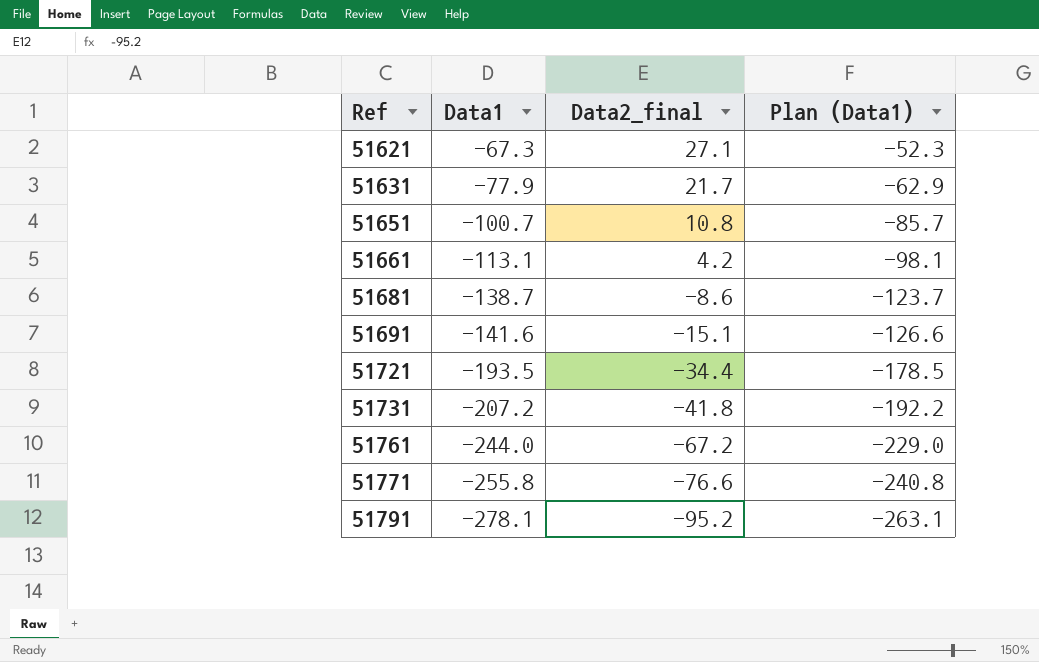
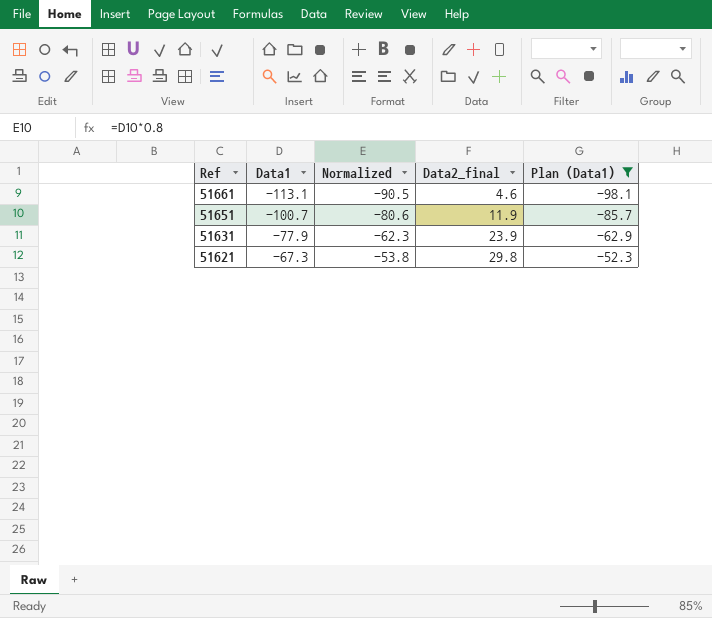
filter: none -> Plan (Data1) >= -98.1
row order: Ref ascending -> Ref descending
column Normalized | formula: none -> [Data1] * 0.8
51661 | Data2_final: 4.2 -> 4.6
51651 | Data2_final: 10.8 -> 11.9
51631 | Data2_final: 21.7 -> 23.9
51621 | Data2_final: 27.1 -> 29.8

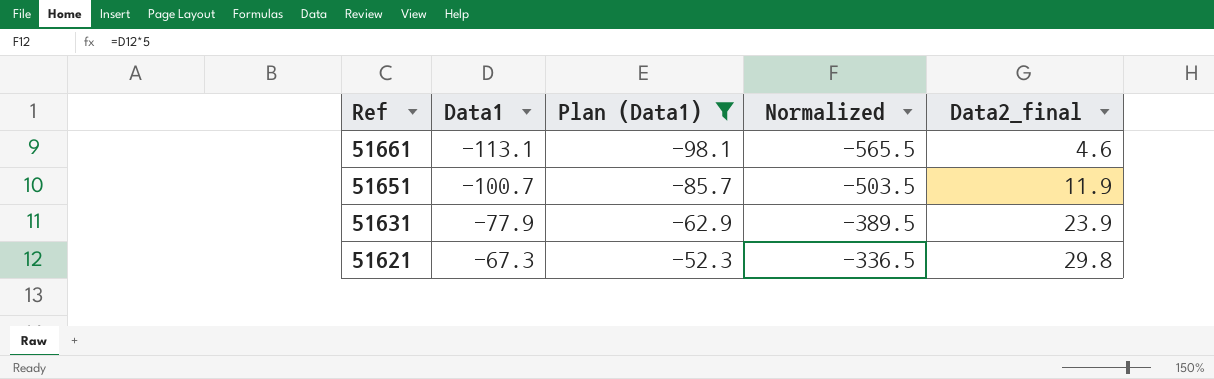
column Plan (Data1) | position: 5 -> 3
column Normalized | formula: [Data1] * 0.8 -> [Data1] * 5

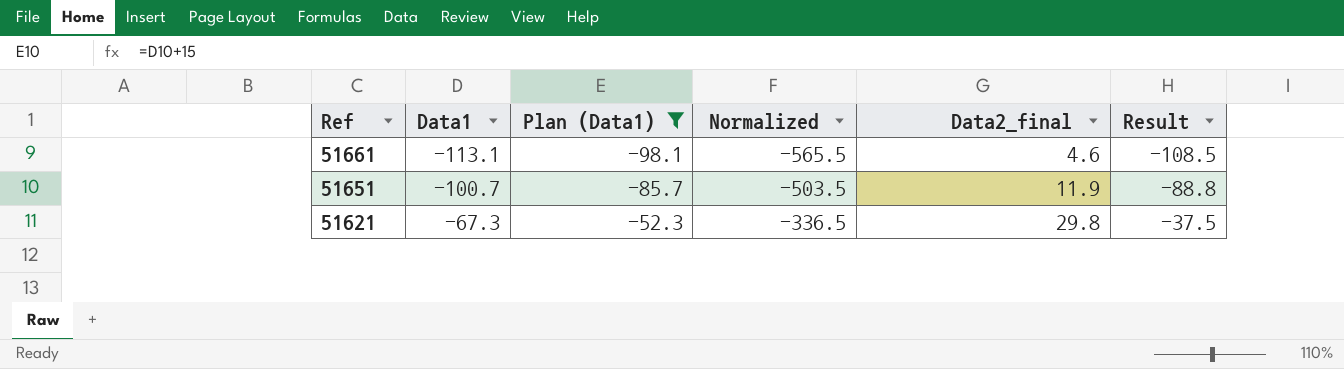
column Result | formula: none -> [Data1] + [Data2_final]
row 51631: -77.9 | -62.9 | -389.5 | 23.9 -> none

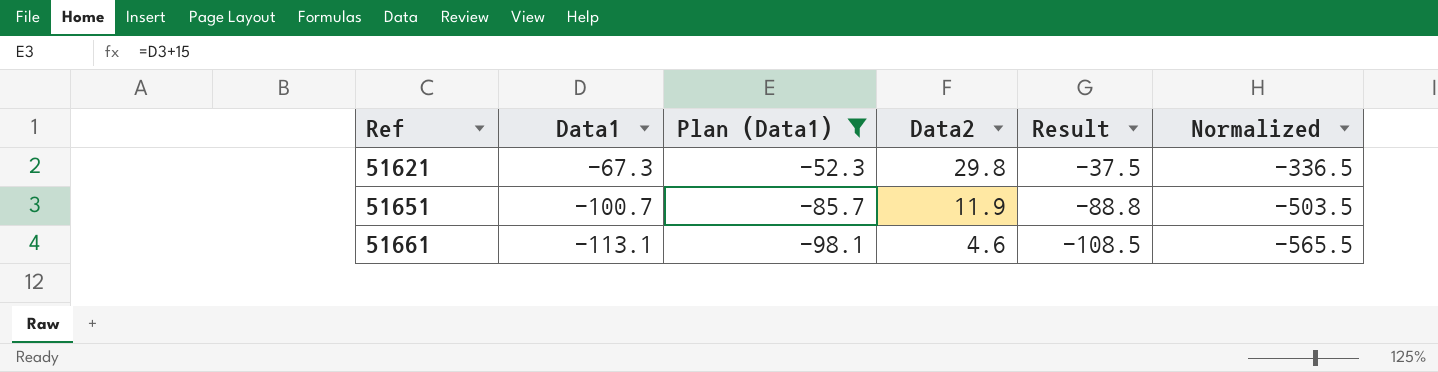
row order: Ref descending -> Ref ascending
column name: Data2_final -> Data2
column Normalized | position: 4 -> 6

